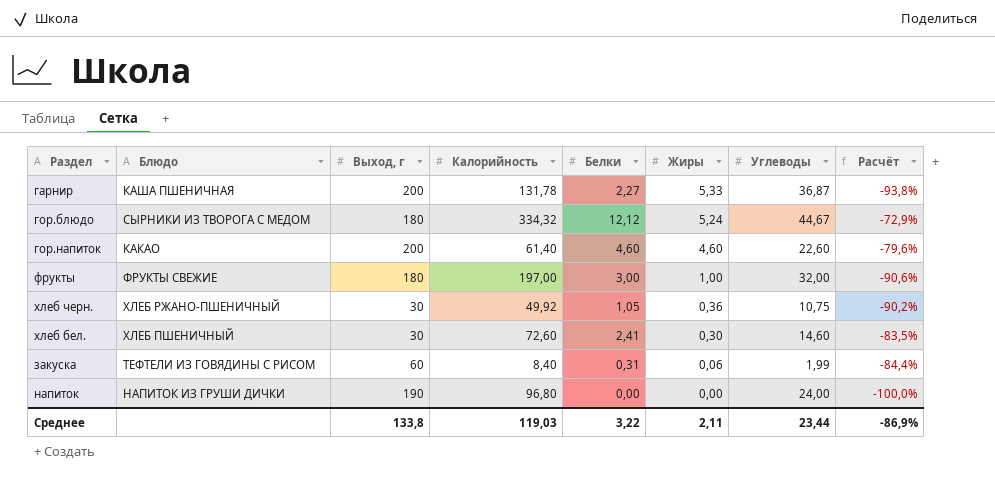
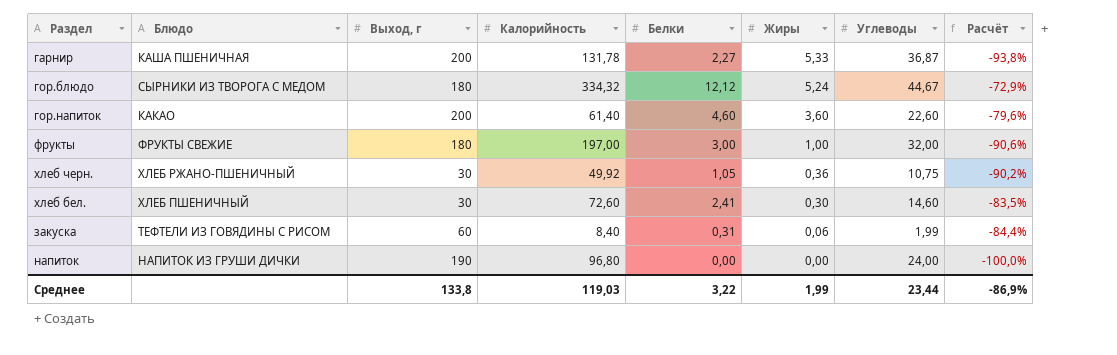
гор.напиток | Жиры: 4,60 -> 3,60
Среднее | Жиры: 2,11 -> 1,99

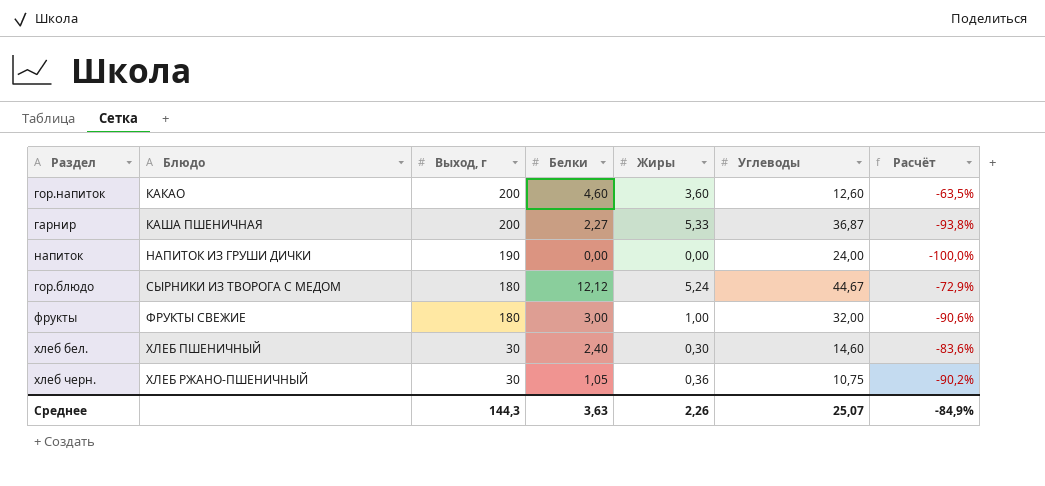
row order: Жиры descending -> Блюдо ascending
column Калорийность | position: 4 -> none
row закуска: ТЕФТЕЛИ ИЗ ГОВЯДИНЫ С РИСОМ | 60 | 8,40 | 0,31 | 0,06 | 1,99 | -84,4% -> none
гор.напиток | Углеводы: 22,60 -> 12,60
гор.напиток | Расчёт: -79,6% -> -63,5%
хлеб бел. | Белки: 2,41 -> 2,40
хлеб бел. | Расчёт: -83,5% -> -83,6%
Среднее | Выход, г: 133,8 -> 144,3
Среднее | Белки: 3,22 -> 3,63
Среднее | Жиры: 1,99 -> 2,26
Среднее | Углеводы: 23,44 -> 25,07
Среднее | Расчёт: -86,9% -> -84,9%

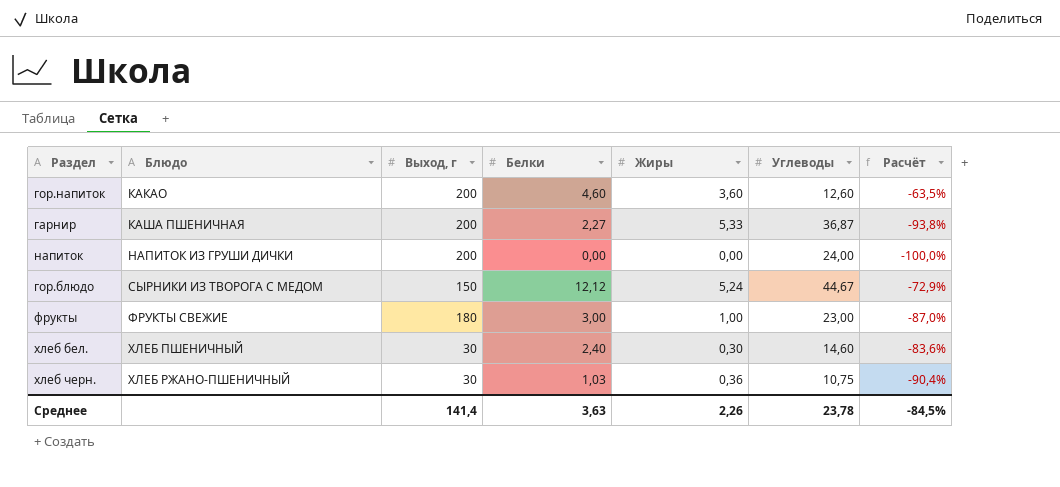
напиток | Выход, г: 190 -> 200
гор.блюдо | Выход, г: 180 -> 150
фрукты | Углеводы: 32,00 -> 23,00
фрукты | Расчёт: -90,6% -> -87,0%
хлеб черн. | Белки: 1,05 -> 1,03
хлеб черн. | Расчёт: -90,2% -> -90,4%
Среднее | Выход, г: 144,3 -> 141,4
Среднее | Углеводы: 25,07 -> 23,78
Среднее | Расчёт: -84,9% -> -84,5%

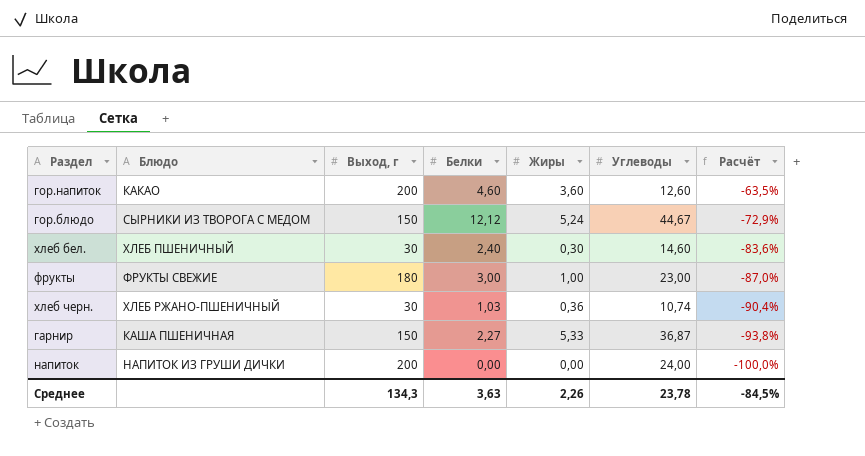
row order: Блюдо ascending -> Расчёт descending
хлеб черн. | Углеводы: 10,75 -> 10,74
гарнир | Выход, г: 200 -> 150
Среднее | Выход, г: 141,4 -> 134,3

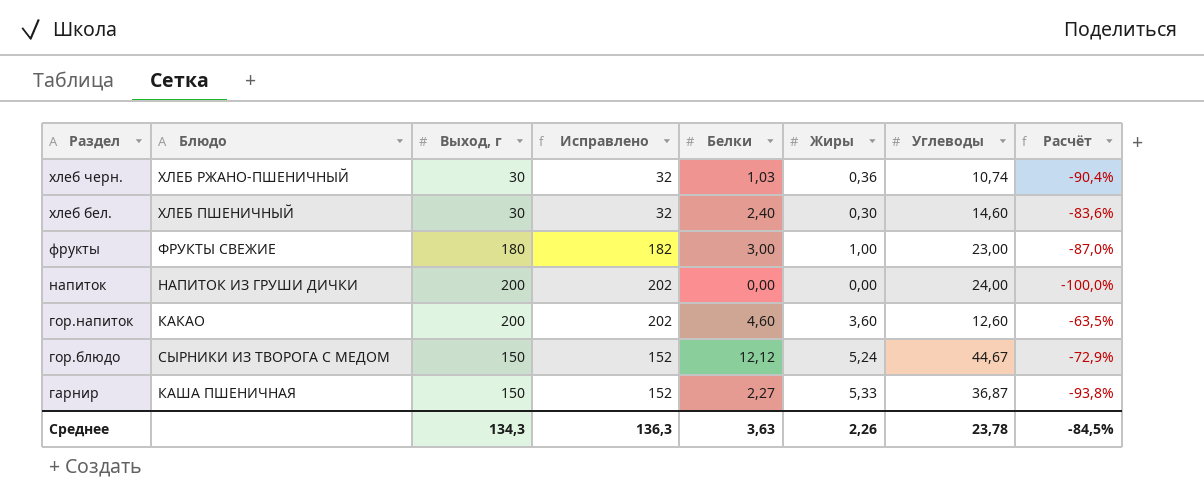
row order: Расчёт descending -> Раздел descending
column Исправлено | formula: none -> [Выход, г] + 2

